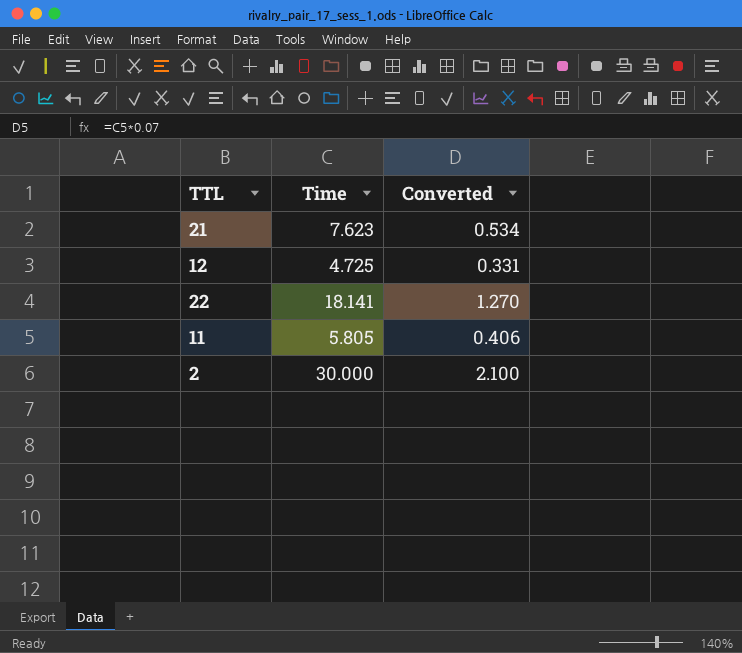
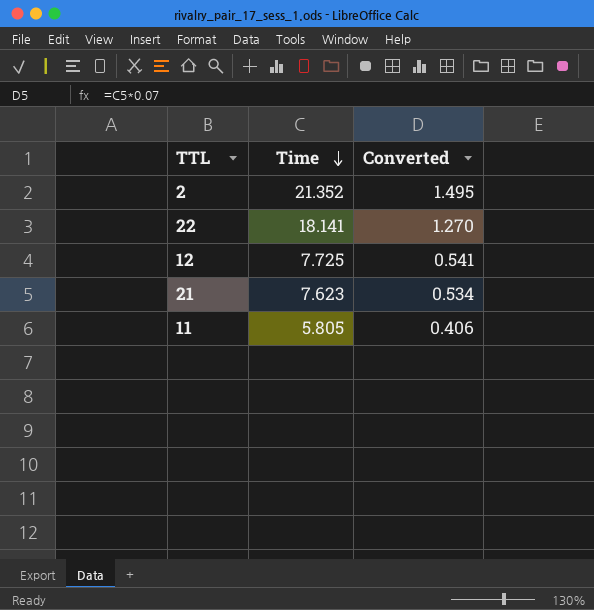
row order: none -> Time descending
2 | Time: 30.000 -> 21.352
2 | Converted: 2.100 -> 1.495
12 | Time: 4.725 -> 7.725
12 | Converted: 0.331 -> 0.541

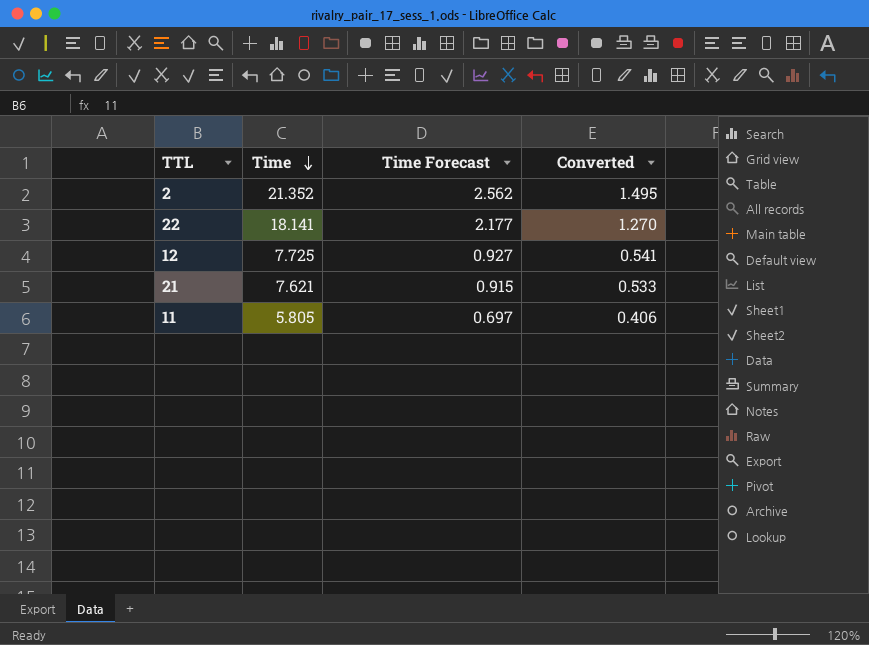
column Time Forecast | formula: none -> [Time] * 0.12
21 | Time: 7.623 -> 7.621
21 | Converted: 0.534 -> 0.533

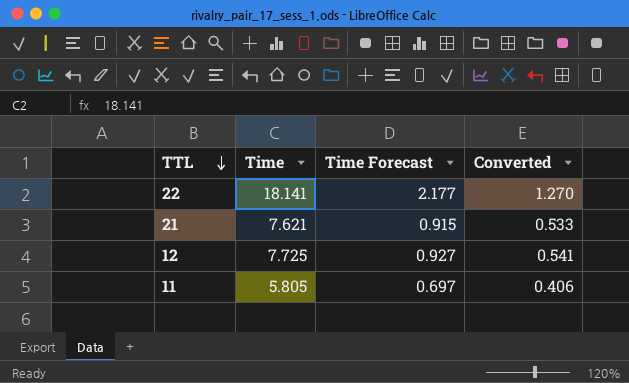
row order: Time descending -> TTL descending
row 2: 21.352 | 2.562 | 1.495 -> none

